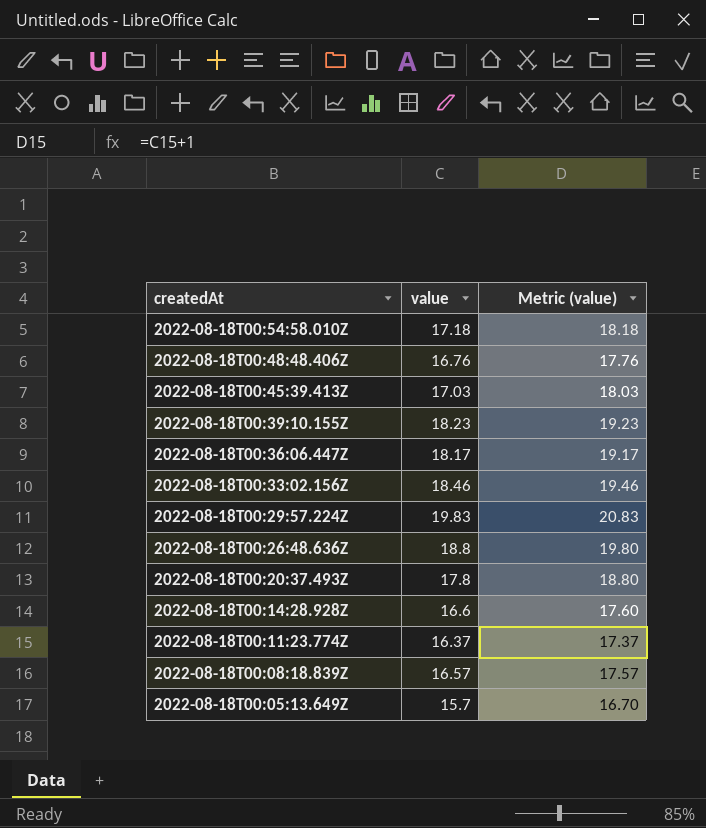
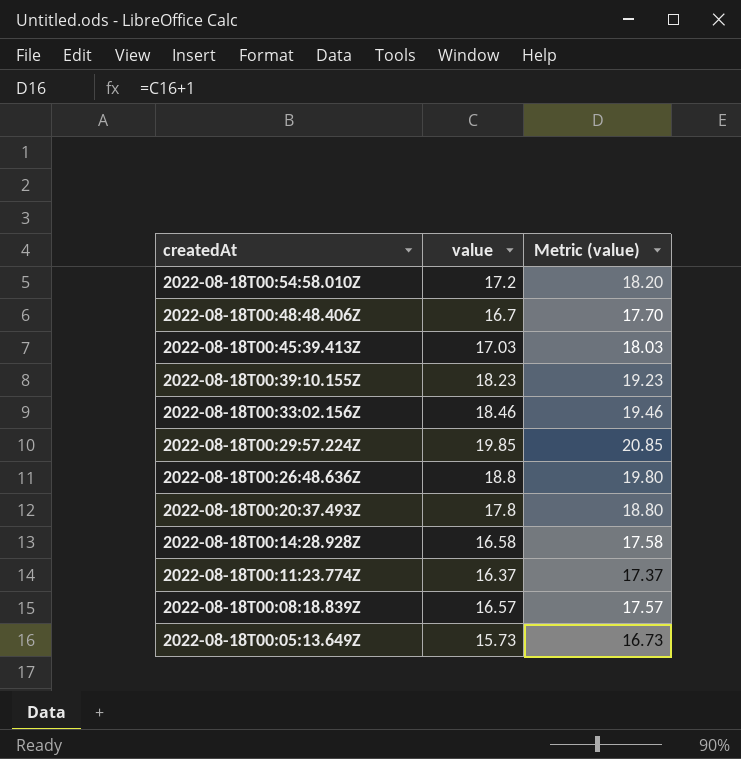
row 2022-08-18T00:36:06.447Z: 18.17 | 19.17 -> none
2022-08-18T00:54:58.010Z | value: 17.18 -> 17.2
2022-08-18T00:54:58.010Z | Metric (value): 18.18 -> 18.20
2022-08-18T00:48:48.406Z | value: 16.76 -> 16.7
2022-08-18T00:48:48.406Z | Metric (value): 17.76 -> 17.70
2022-08-18T00:29:57.224Z | value: 19.83 -> 19.85
2022-08-18T00:29:57.224Z | Metric (value): 20.83 -> 20.85
2022-08-18T00:14:28.928Z | value: 16.6 -> 16.58
2022-08-18T00:14:28.928Z | Metric (value): 17.60 -> 17.58
2022-08-18T00:05:13.649Z | value: 15.7 -> 15.73
2022-08-18T00:05:13.649Z | Metric (value): 16.70 -> 16.73

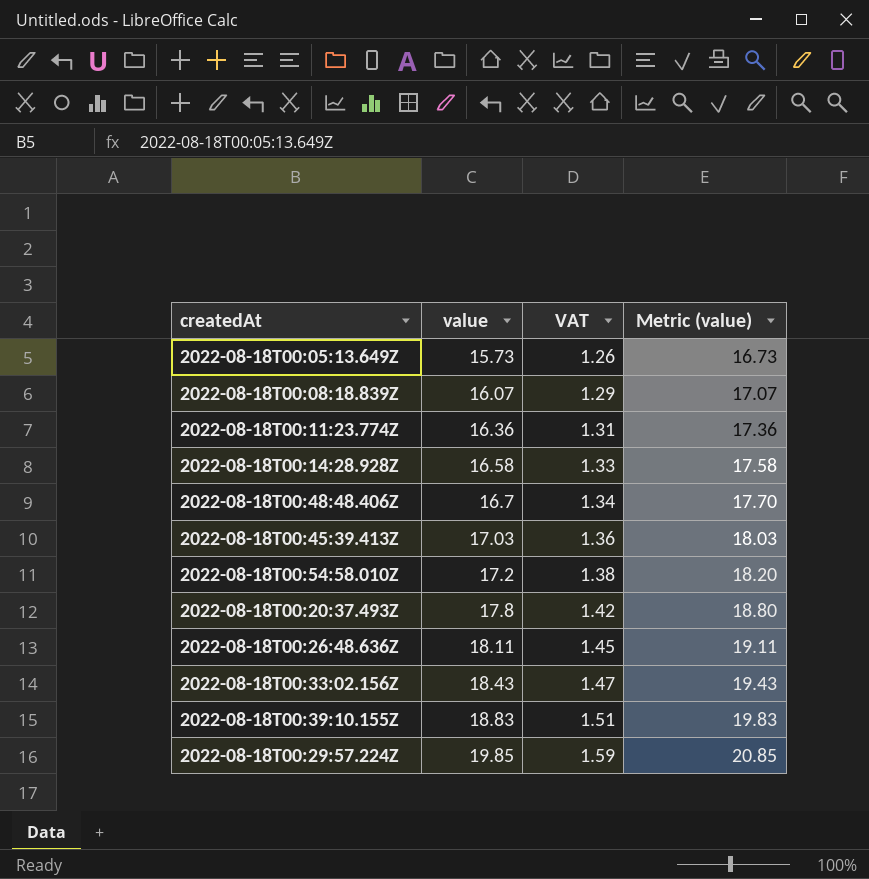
row order: createdAt descending -> value ascending
column VAT | formula: none -> [value] * 0.08
2022-08-18T00:08:18.839Z | value: 16.57 -> 16.07
2022-08-18T00:08:18.839Z | Metric (value): 17.57 -> 17.07
2022-08-18T00:11:23.774Z | value: 16.37 -> 16.36
2022-08-18T00:11:23.774Z | Metric (value): 17.37 -> 17.36
2022-08-18T00:26:48.636Z | value: 18.8 -> 18.11
2022-08-18T00:26:48.636Z | Metric (value): 19.80 -> 19.11
2022-08-18T00:33:02.156Z | value: 18.46 -> 18.43
2022-08-18T00:33:02.156Z | Metric (value): 19.46 -> 19.43
2022-08-18T00:39:10.155Z | value: 18.23 -> 18.83
2022-08-18T00:39:10.155Z | Metric (value): 19.23 -> 19.83

